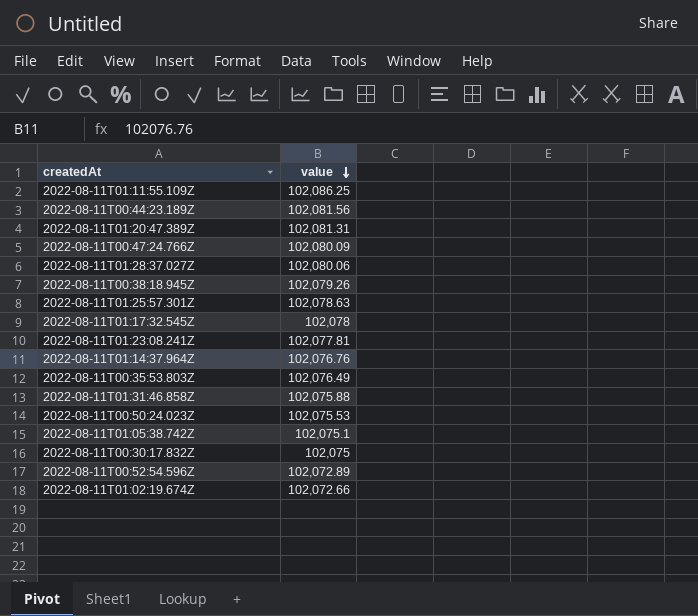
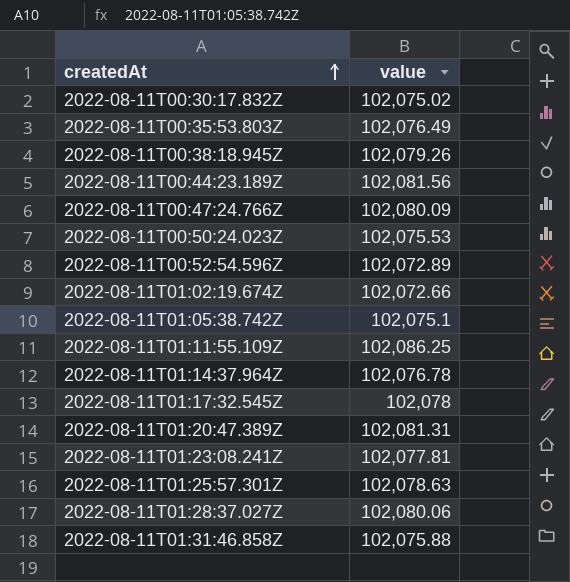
row order: value descending -> createdAt ascending
2022-08-11T00:30:17.832Z | value: 102,075 -> 102,075.02
2022-08-11T01:14:37.964Z | value: 102,076.76 -> 102,076.78

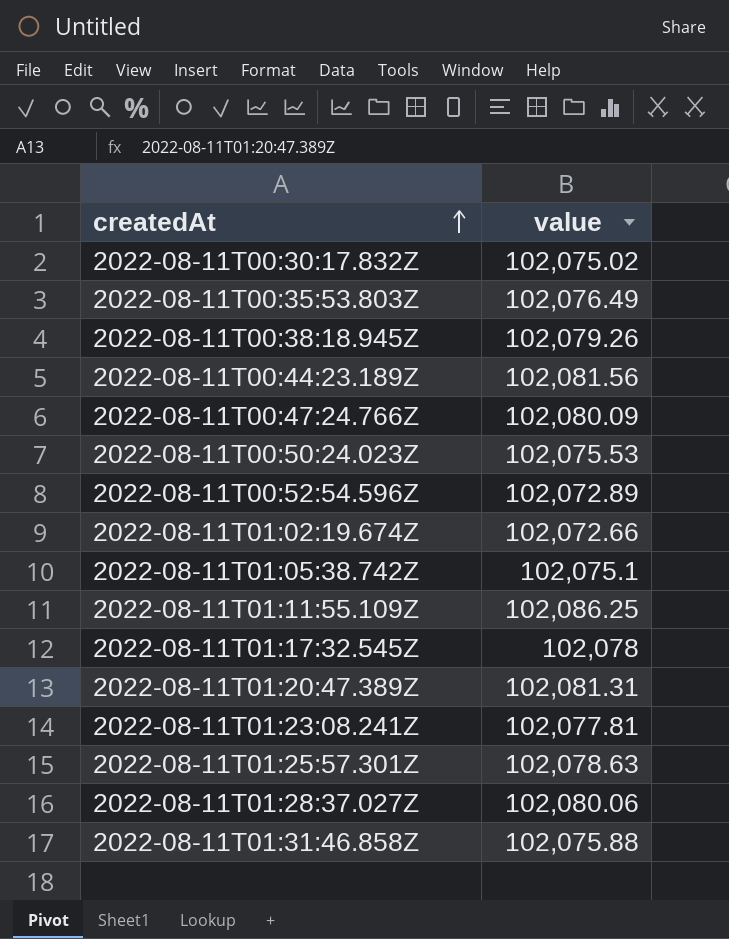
row 2022-08-11T01:14:37.964Z: 102,076.78 -> none

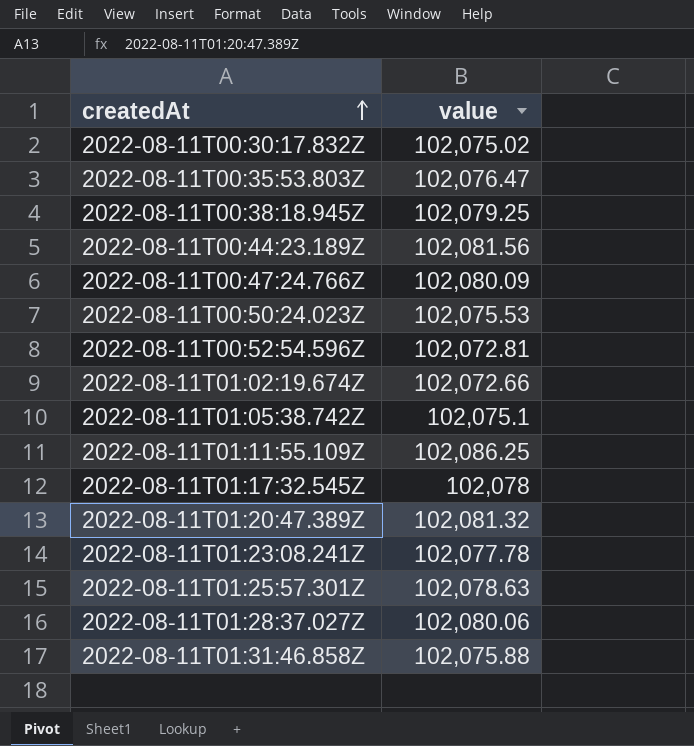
2022-08-11T00:35:53.803Z | value: 102,076.49 -> 102,076.47
2022-08-11T00:38:18.945Z | value: 102,079.26 -> 102,079.25
2022-08-11T00:52:54.596Z | value: 102,072.89 -> 102,072.81
2022-08-11T01:20:47.389Z | value: 102,081.31 -> 102,081.32
2022-08-11T01:23:08.241Z | value: 102,077.81 -> 102,077.78

